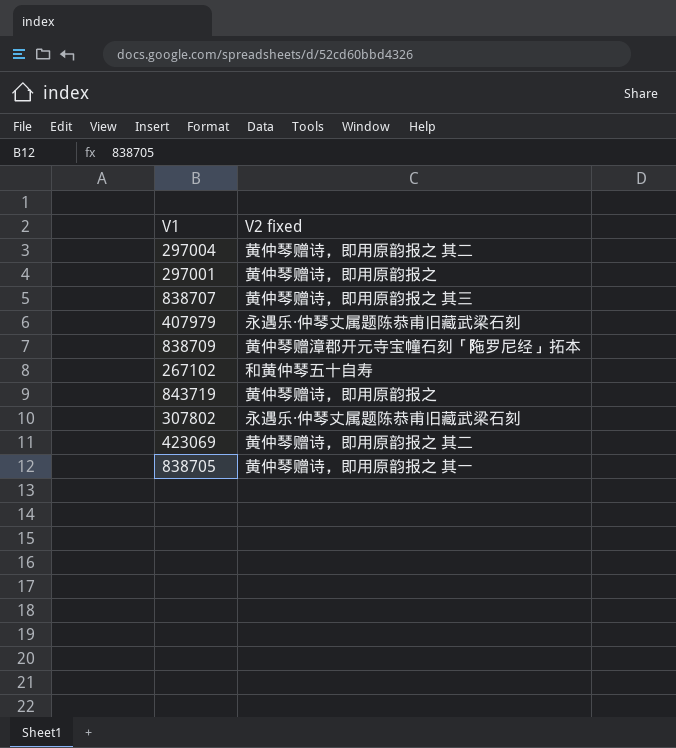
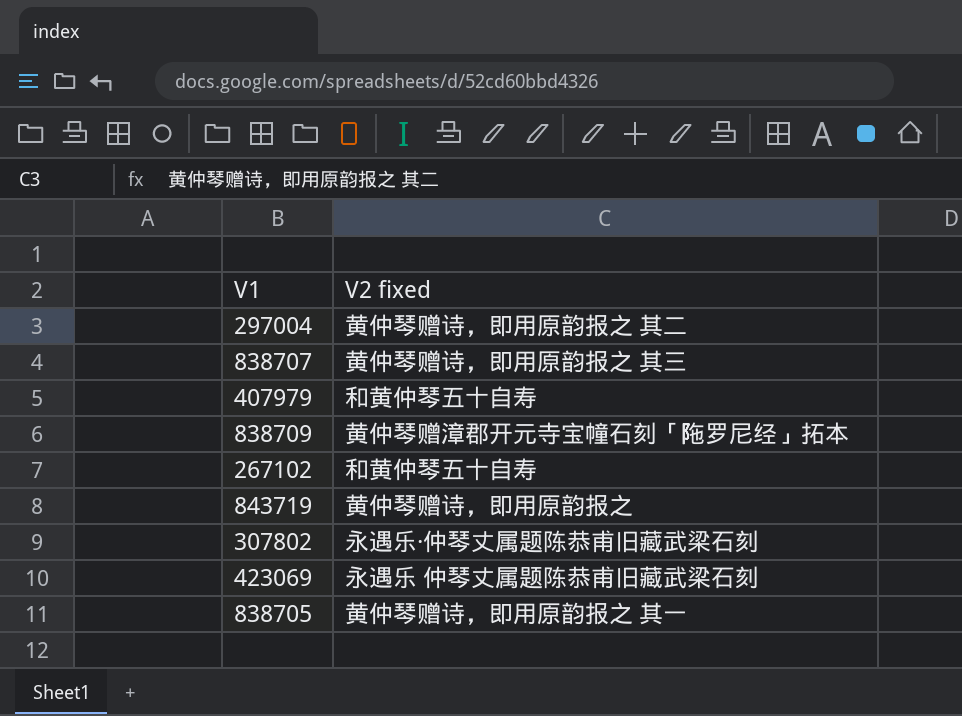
row 297001: 黄仲琴赠诗，即用原韵报之 -> none
407979 | V2 fixed: 永遇乐·仲琴丈属题陈恭甫旧藏武梁石刻 -> 和黄仲琴五十自寿
423069 | V2 fixed: 黄仲琴赠诗，即用原韵报之 其二 -> 永遇乐 仲琴丈属题陈恭甫旧藏武梁石刻

